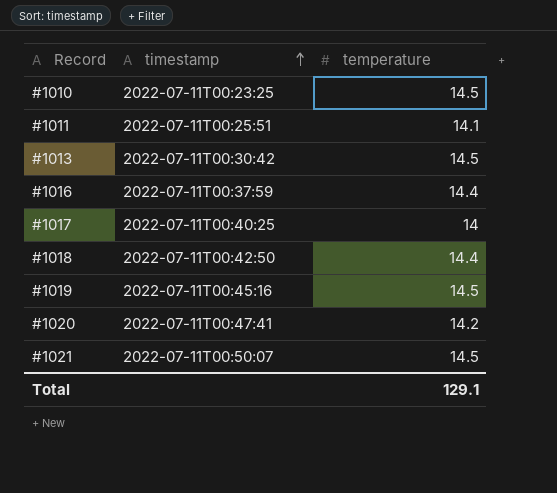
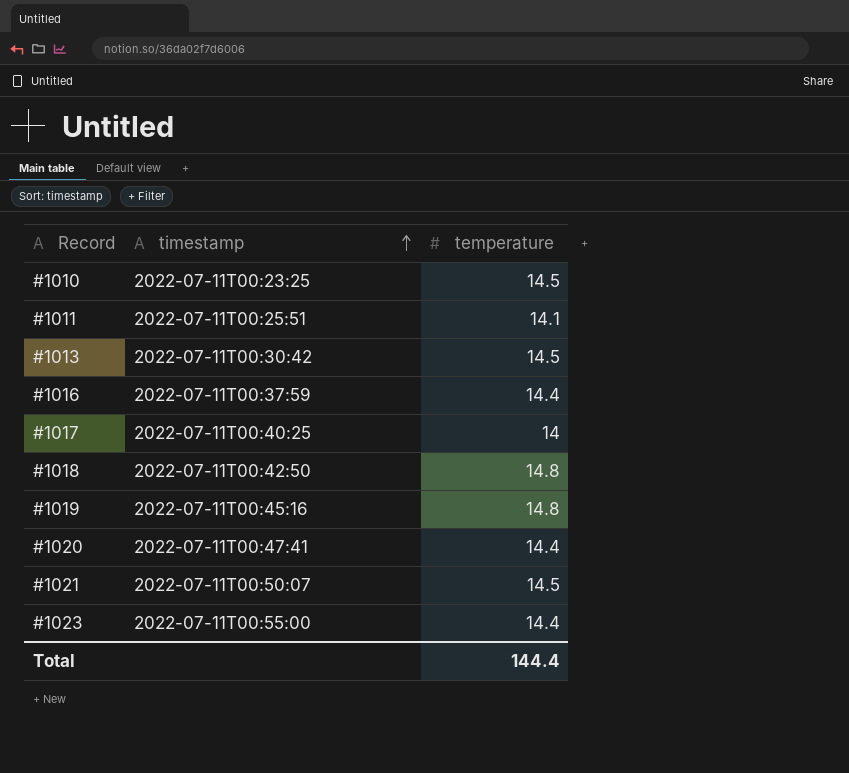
#1018 | temperature: 14.4 -> 14.8
#1019 | temperature: 14.5 -> 14.8
#1020 | temperature: 14.2 -> 14.4
row #1023: none -> 2022-07-11T00:55:00 | 14.4
Total | temperature: 129.1 -> 144.4

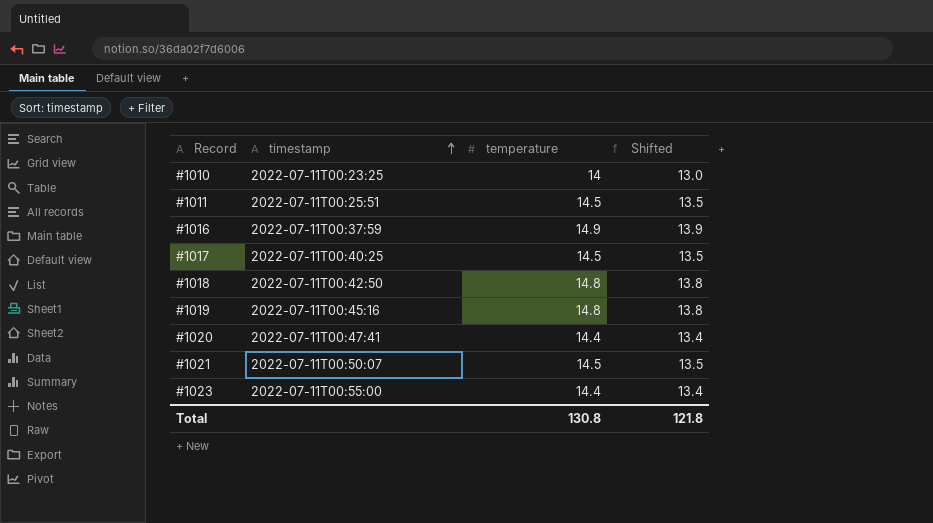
column Shifted | formula: none -> [temperature] - 1
row #1013: 2022-07-11T00:30:42 | 14.5 -> none
#1010 | temperature: 14.5 -> 14
#1011 | temperature: 14.1 -> 14.5
#1016 | temperature: 14.4 -> 14.9
#1017 | temperature: 14 -> 14.5
Total | temperature: 144.4 -> 130.8

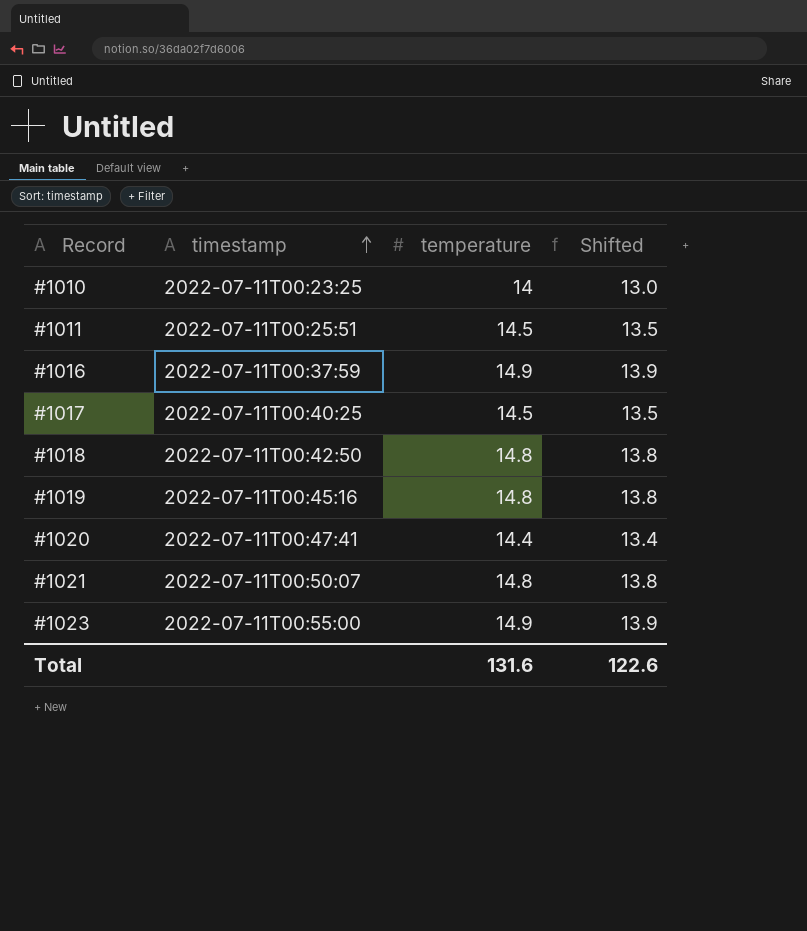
#1021 | temperature: 14.5 -> 14.8
#1021 | Shifted: 13.5 -> 13.8
#1023 | temperature: 14.4 -> 14.9
#1023 | Shifted: 13.4 -> 13.9
Total | temperature: 130.8 -> 131.6
Total | Shifted: 121.8 -> 122.6

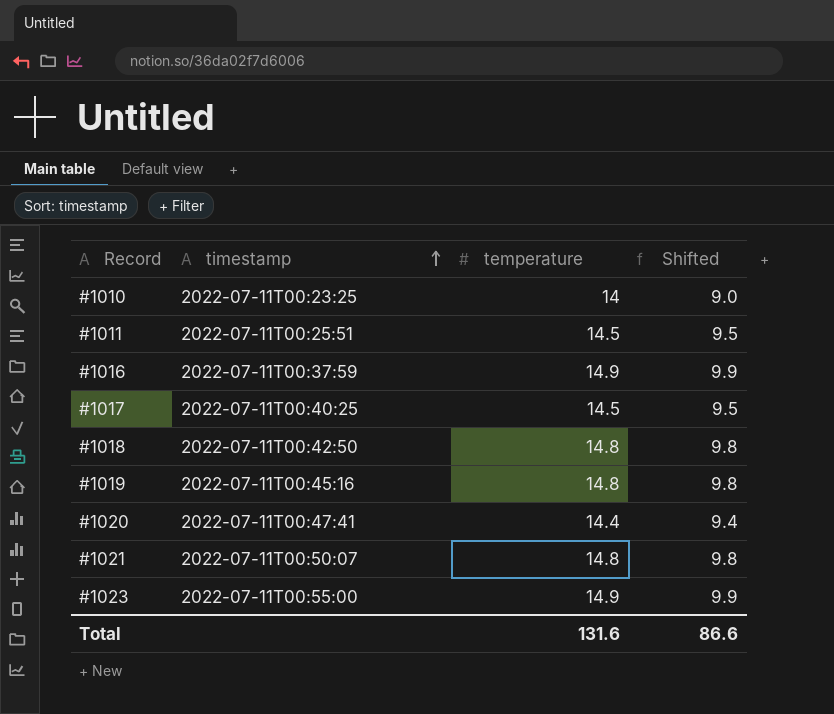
column Shifted | formula: [temperature] - 1 -> [temperature] - 5
Total | Shifted: 122.6 -> 86.6

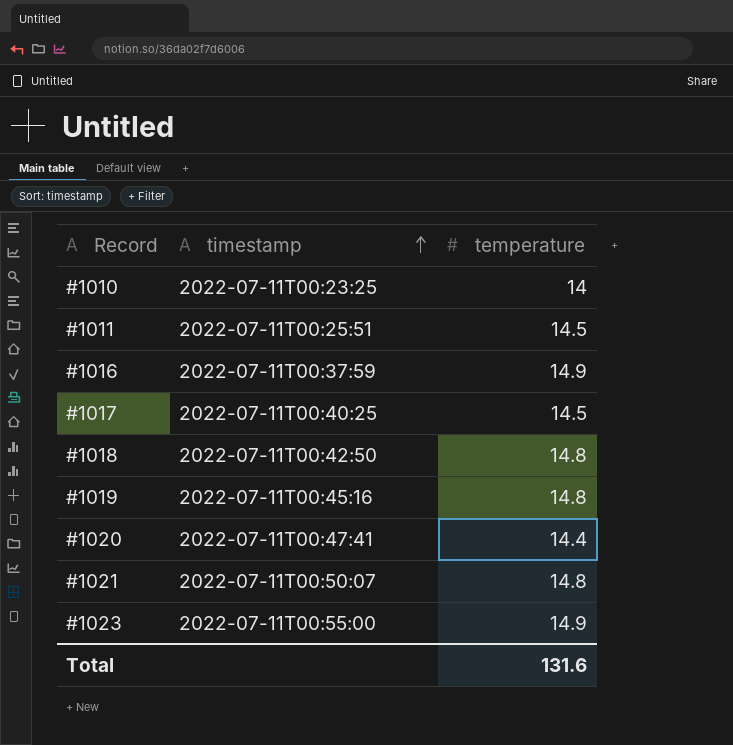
column Shifted | formula: [temperature] - 5 -> none

